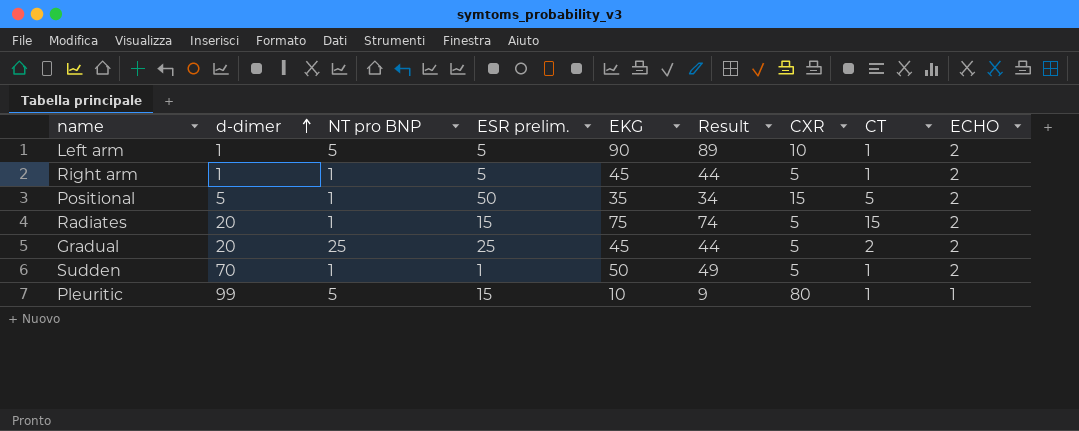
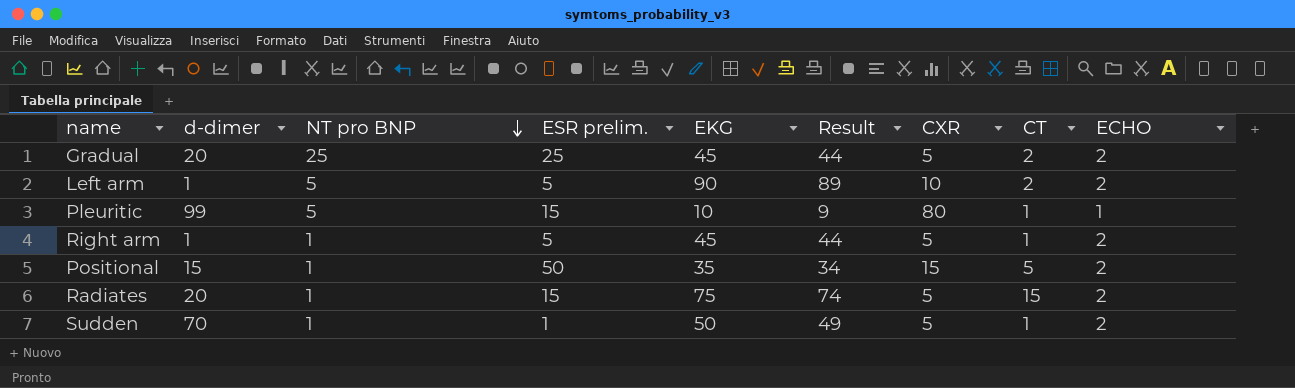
row order: d-dimer ascending -> NT pro BNP descending
Left arm | CT: 1 -> 2
Positional | d-dimer: 5 -> 15

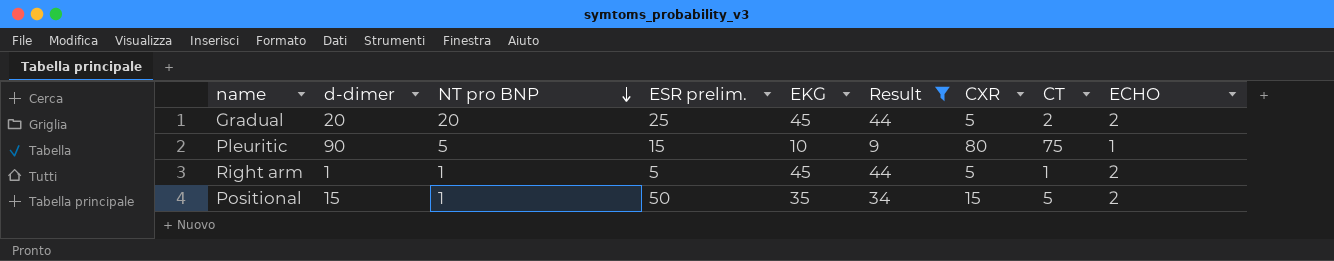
filter: none -> Result <= 44
Gradual | NT pro BNP: 25 -> 20
Pleuritic | d-dimer: 99 -> 90
Pleuritic | CT: 1 -> 75

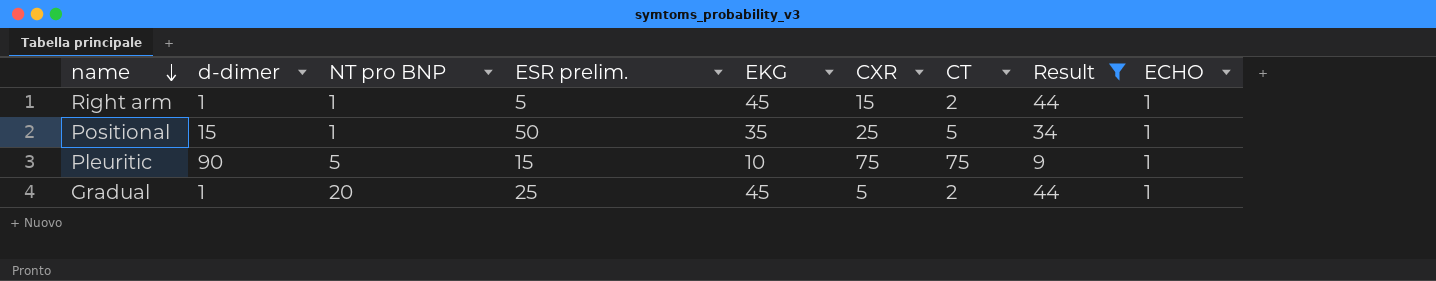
row order: NT pro BNP descending -> name descending
column Result | position: 6 -> 8
Right arm | CXR: 5 -> 15
Right arm | CT: 1 -> 2
Right arm | ECHO: 2 -> 1
Positional | CXR: 15 -> 25
Positional | ECHO: 2 -> 1
Pleuritic | CXR: 80 -> 75
Gradual | d-dimer: 20 -> 1
Gradual | ECHO: 2 -> 1

